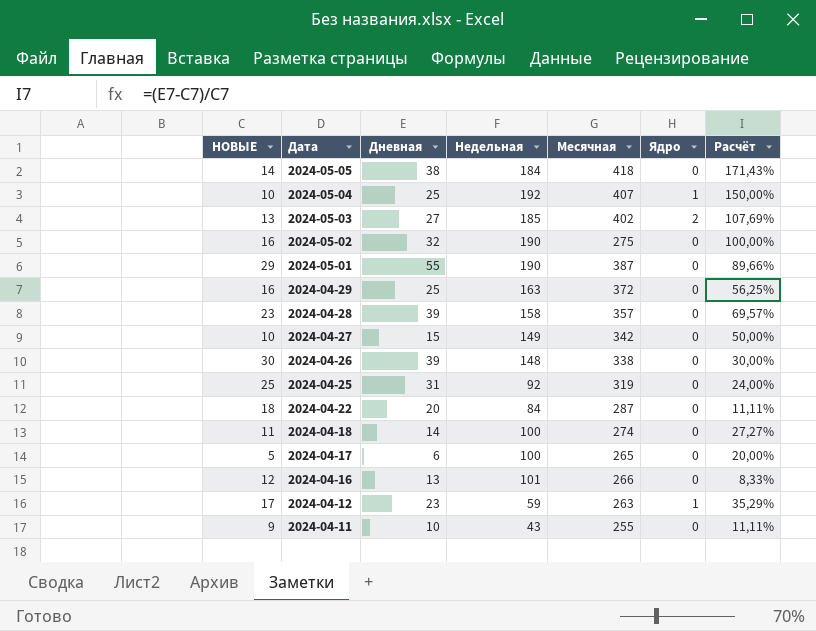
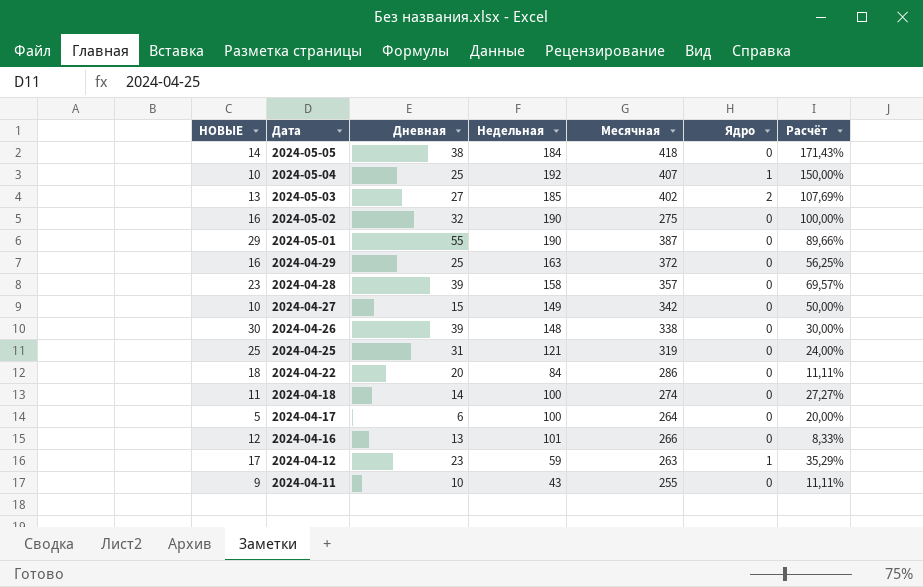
2024-04-25 | Недельная: 92 -> 121
2024-04-22 | Месячная: 287 -> 286
2024-04-17 | Месячная: 265 -> 264

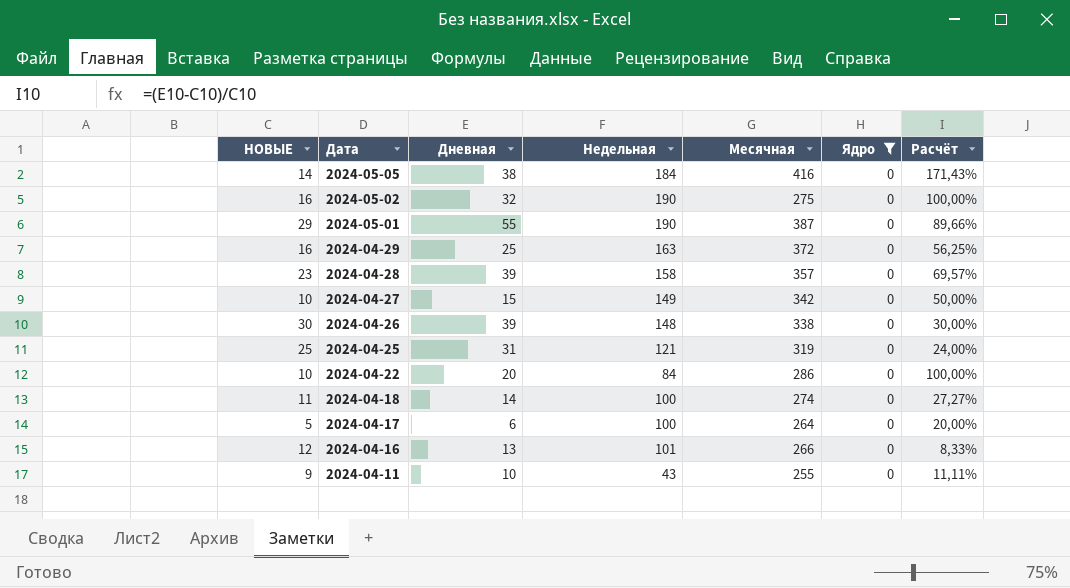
filter: none -> Ядро = 0
2024-05-05 | Месячная: 418 -> 416
2024-04-22 | НОВЫЕ: 18 -> 10
2024-04-22 | Расчёт: 11,11% -> 100,00%

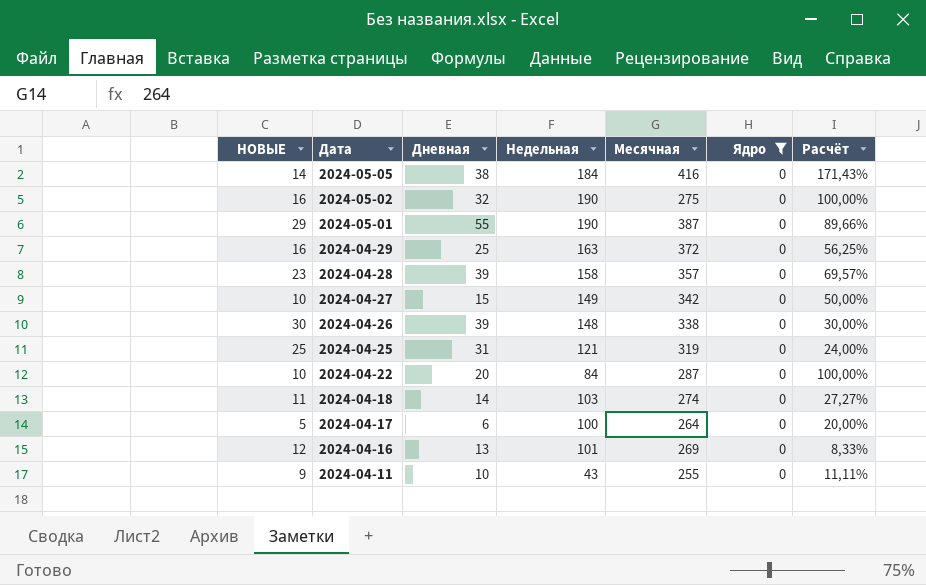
2024-04-22 | Месячная: 286 -> 287
2024-04-18 | Недельная: 100 -> 103
2024-04-16 | Месячная: 266 -> 269

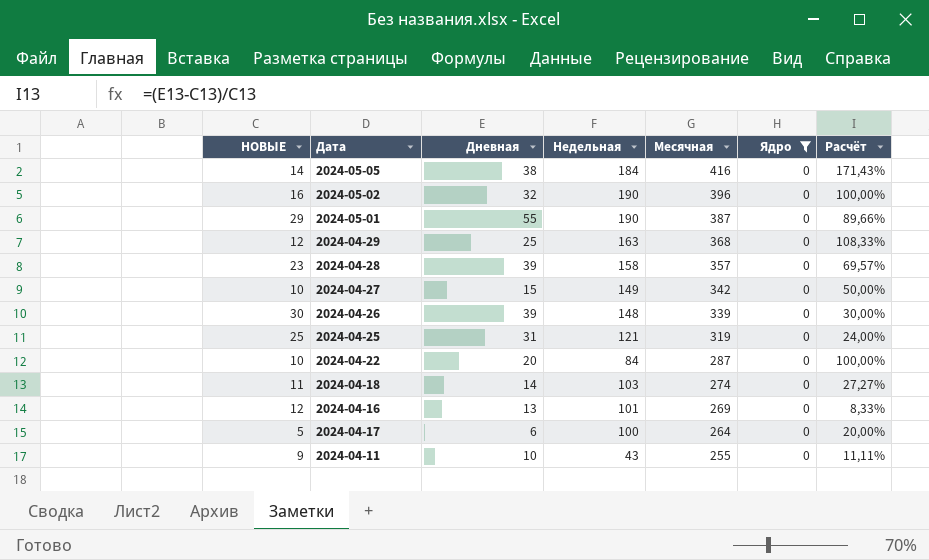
row order: Дата descending -> Месячная descending
2024-05-02 | Месячная: 275 -> 396
2024-04-29 | НОВЫЕ: 16 -> 12
2024-04-29 | Месячная: 372 -> 368
2024-04-29 | Расчёт: 56,25% -> 108,33%
2024-04-26 | Месячная: 338 -> 339

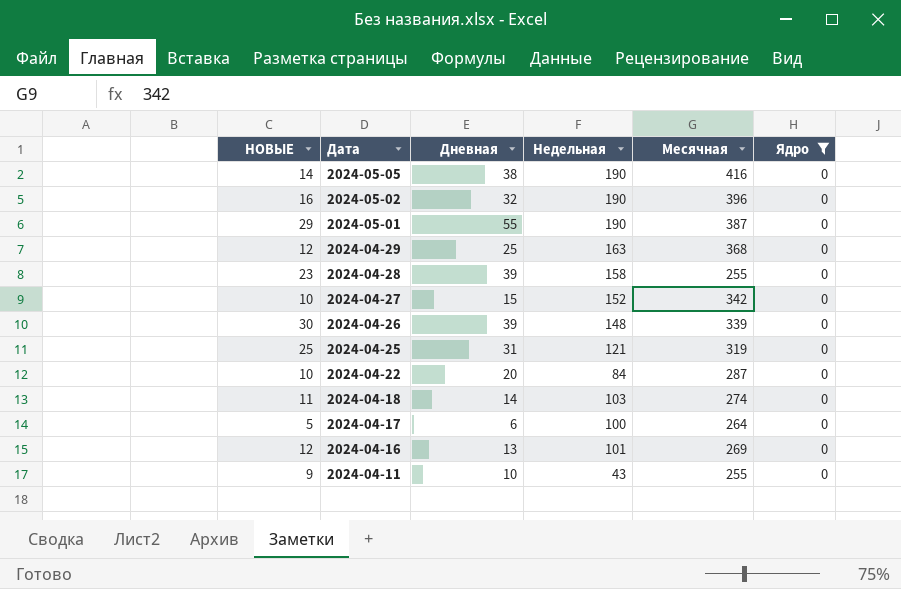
row order: Месячная descending -> Дата descending
column Расчёт | formula: ([Дневная] - [НОВЫЕ]) / [НОВЫЕ] -> none
2024-05-05 | Недельная: 184 -> 190
2024-04-28 | Месячная: 357 -> 255
2024-04-27 | Недельная: 149 -> 152

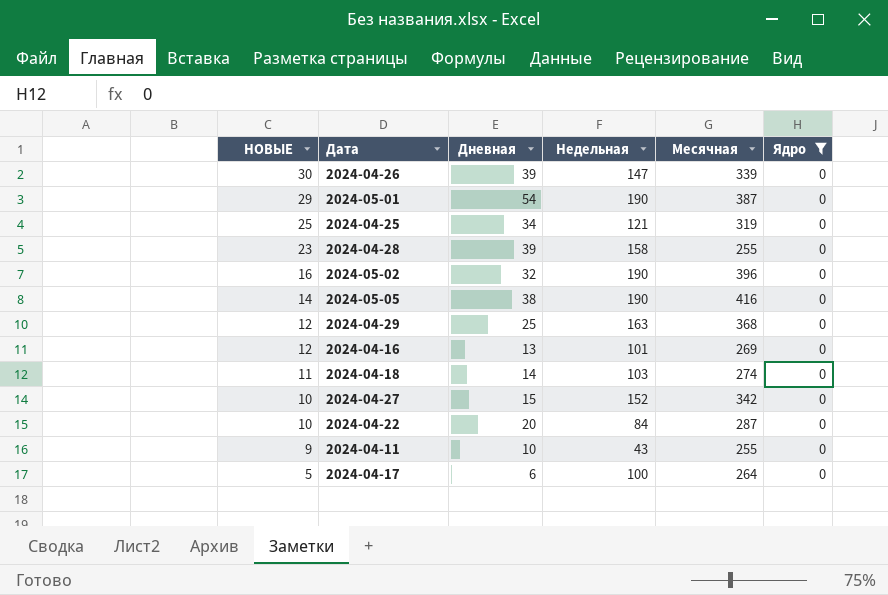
row order: Дата descending -> НОВЫЕ descending
2024-04-26 | Недельная: 148 -> 147
2024-05-01 | Дневная: 55 -> 54
2024-04-25 | Дневная: 31 -> 34

